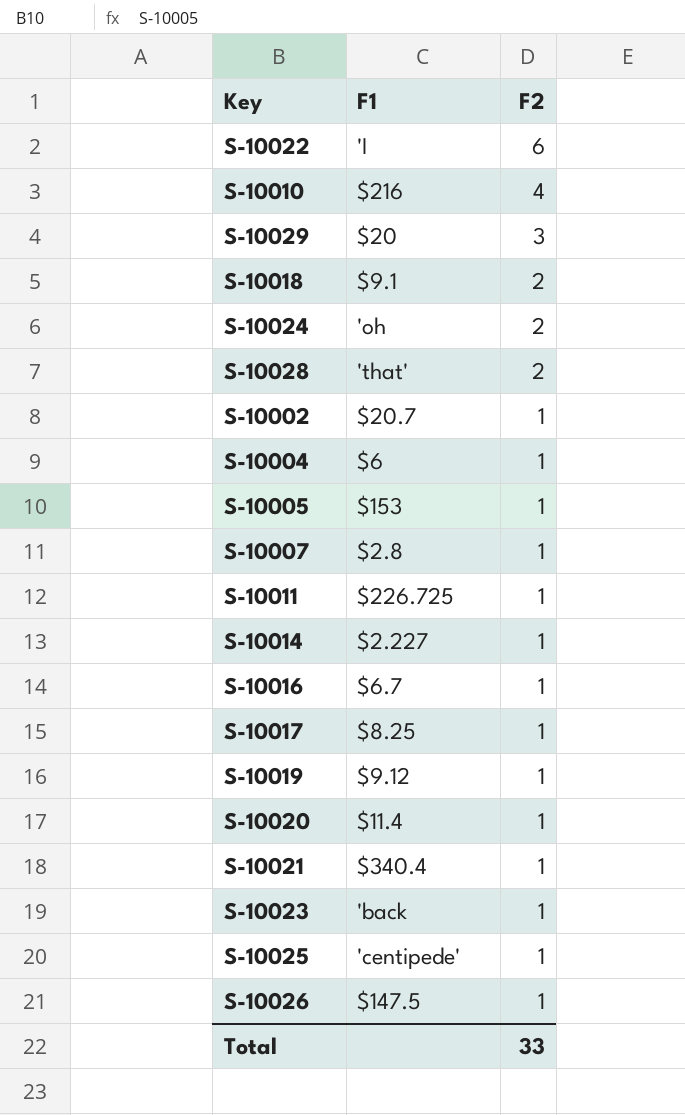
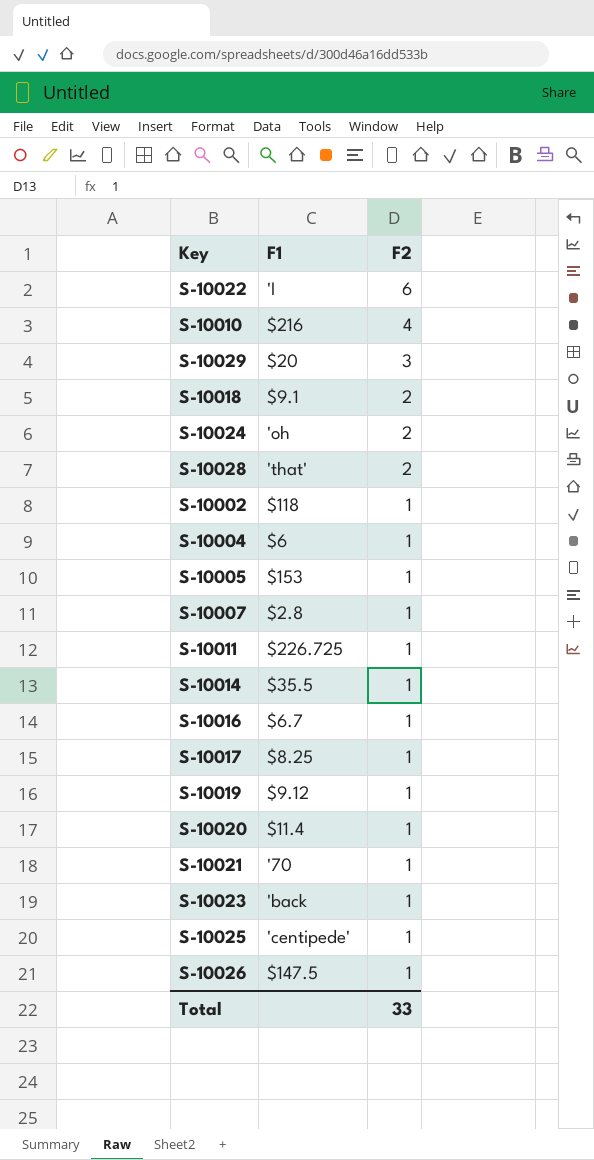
S-10002 | F1: $20.7 -> $118
S-10014 | F1: $2.227 -> $35.5
S-10021 | F1: $340.4 -> '70

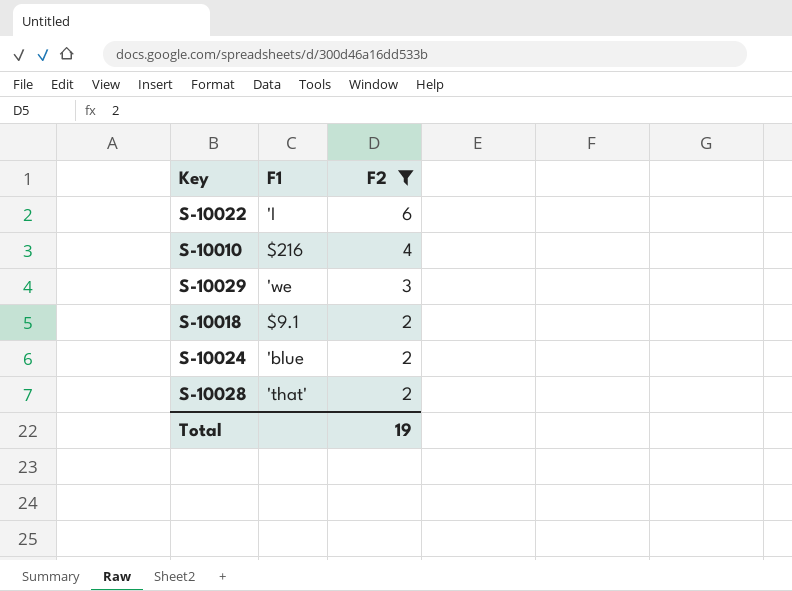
filter: none -> F2 != 1
S-10029 | F1: $20 -> 'we
S-10024 | F1: 'oh -> 'blue
Total | F2: 33 -> 19

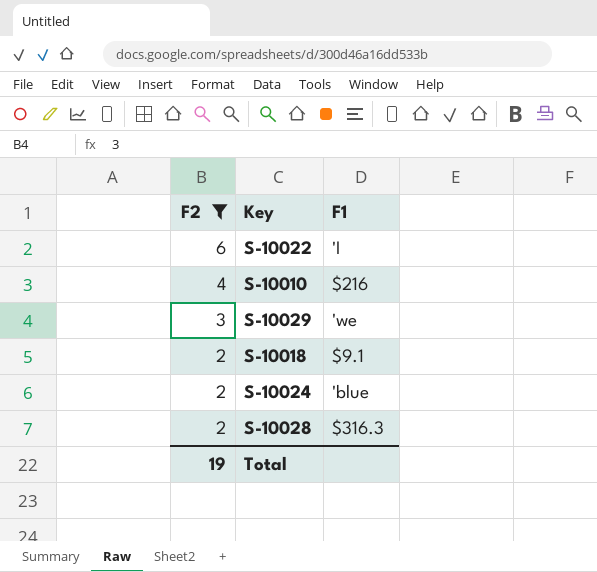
column F2 | position: 3 -> 1
S-10028 | F1: 'that' -> $316.3

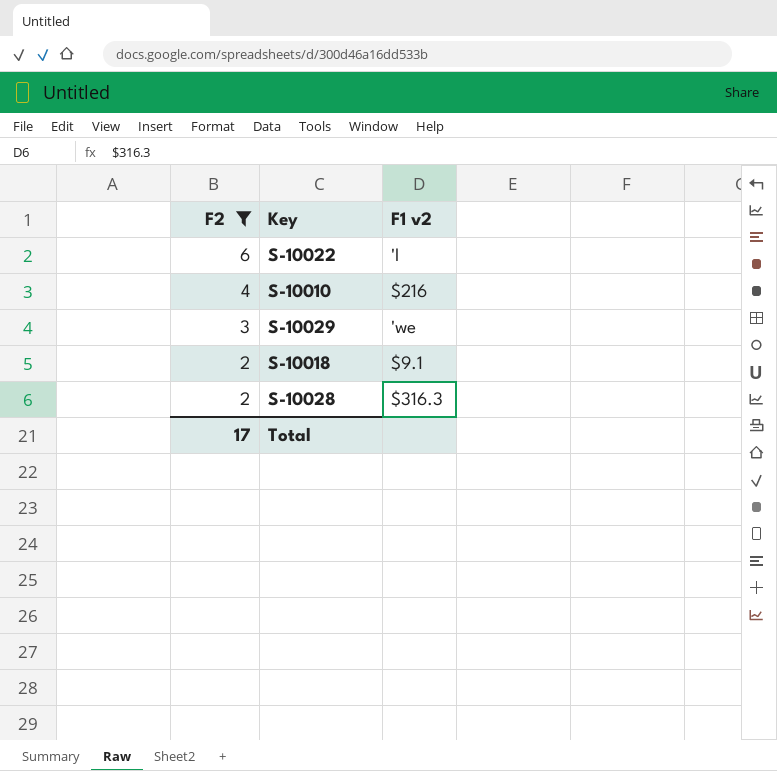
column name: F1 -> F1 v2
row S-10024: 2 | 'blue -> none
Total | F2: 19 -> 17

